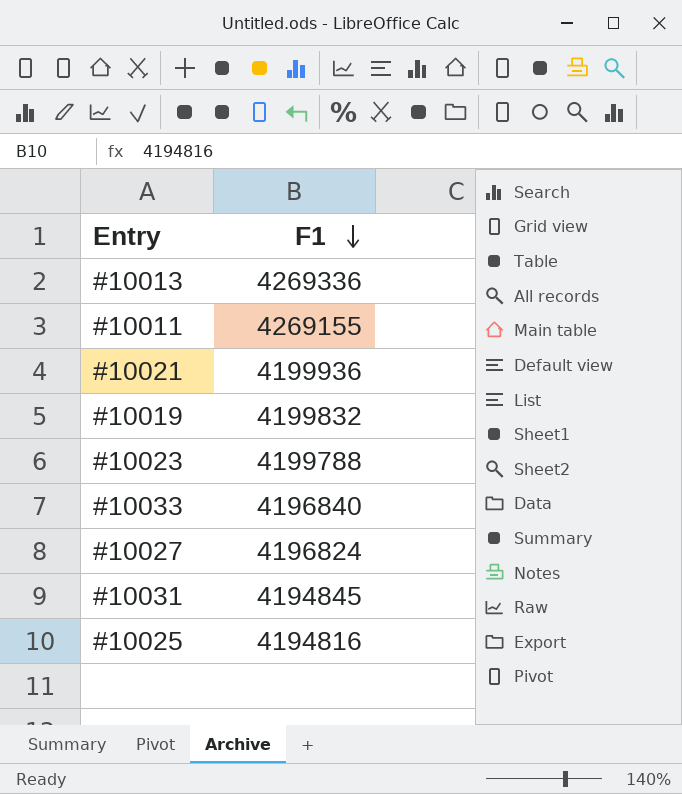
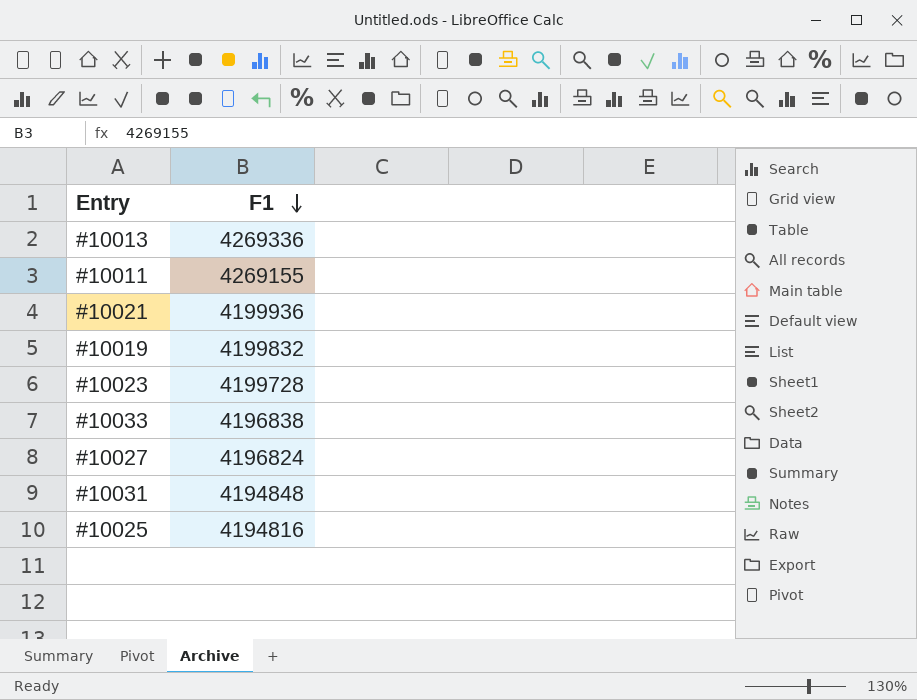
#10023 | F1: 4199788 -> 4199728
#10033 | F1: 4196840 -> 4196838
#10031 | F1: 4194845 -> 4194848

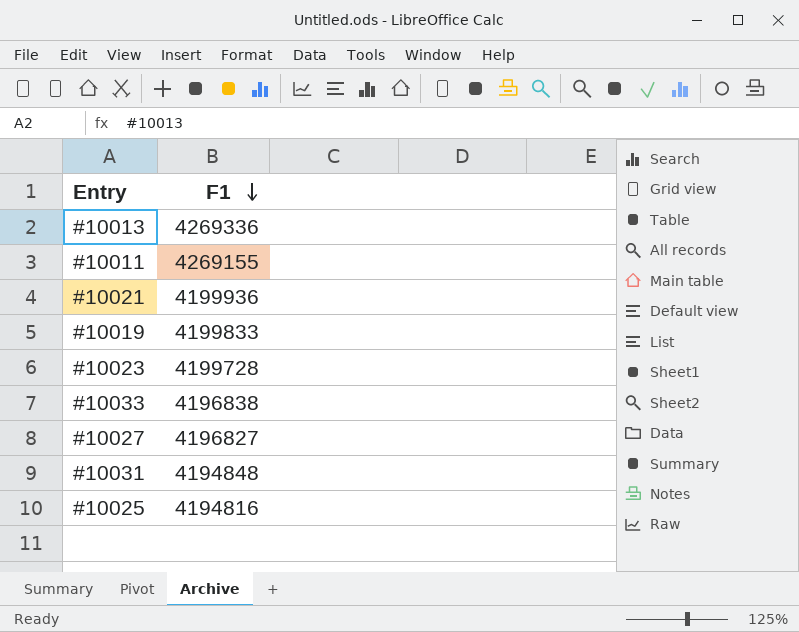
#10019 | F1: 4199832 -> 4199833
#10027 | F1: 4196824 -> 4196827

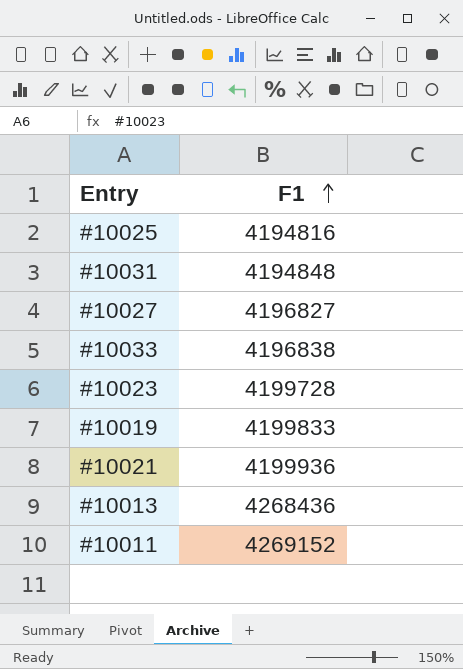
row order: F1 descending -> F1 ascending
#10013 | F1: 4269336 -> 4268436
#10011 | F1: 4269155 -> 4269152

